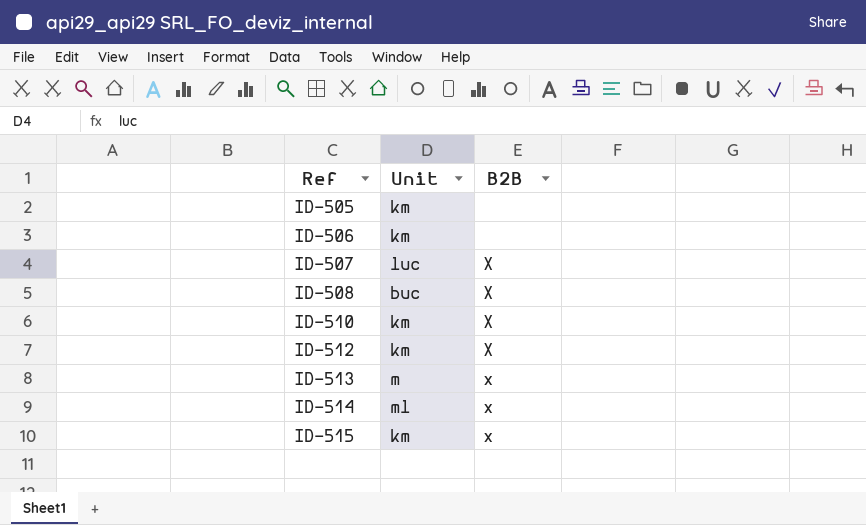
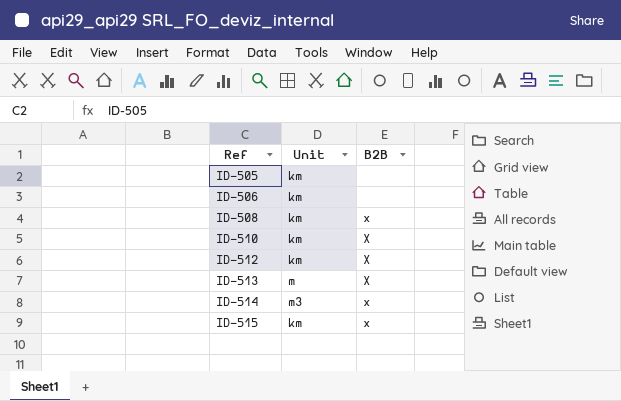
row ID-507: luc | X -> none
ID-508 | Unit: buc -> km
ID-508 | B2B: X -> x
ID-513 | B2B: x -> X
ID-514 | Unit: ml -> m3

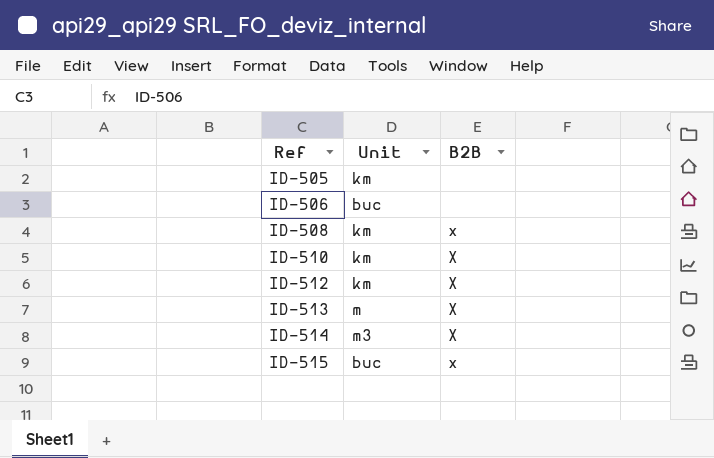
ID-506 | Unit: km -> buc
ID-514 | B2B: x -> X
ID-515 | Unit: km -> buc

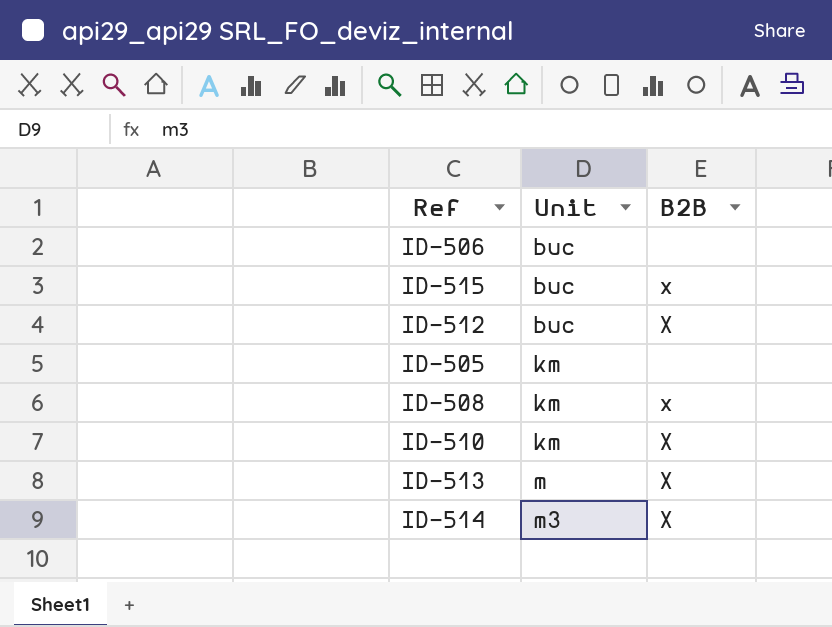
row order: Ref ascending -> Unit ascending
ID-512 | Unit: km -> buc

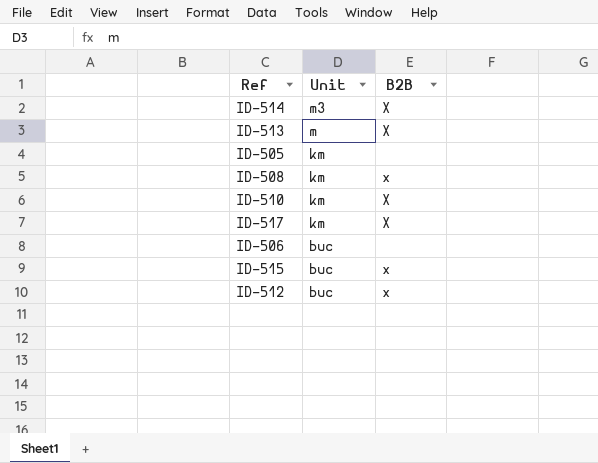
row order: Unit ascending -> Unit descending
row ID-517: none -> km | X
ID-512 | B2B: X -> x

